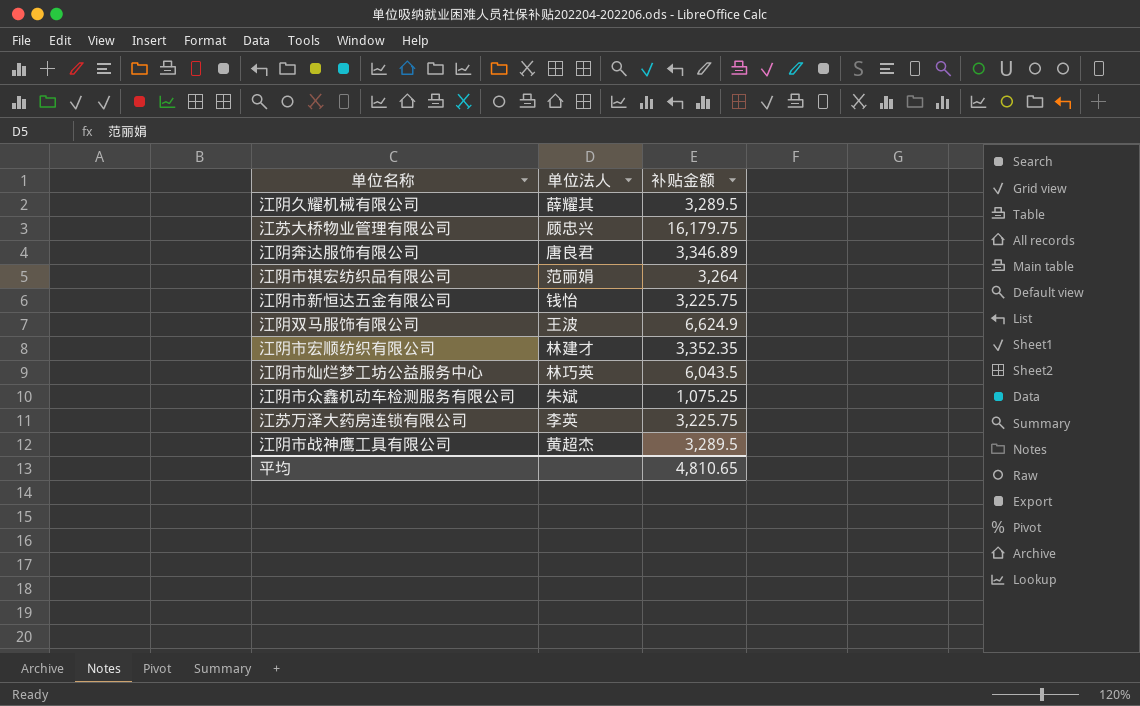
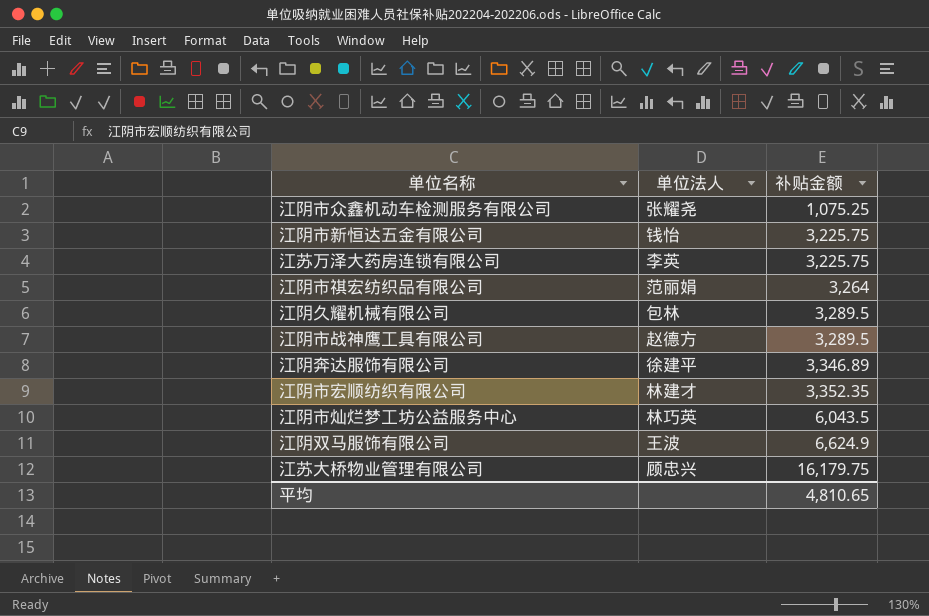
row order: none -> 补贴金额 ascending
江阴市众鑫机动车检测服务有限公司 | 单位法人: 朱斌 -> 张耀尧
江阴久耀机械有限公司 | 单位法人: 薛耀其 -> 包林
江阴市战神鹰工具有限公司 | 单位法人: 黄超杰 -> 赵德方
江阴奔达服饰有限公司 | 单位法人: 唐良君 -> 徐建平

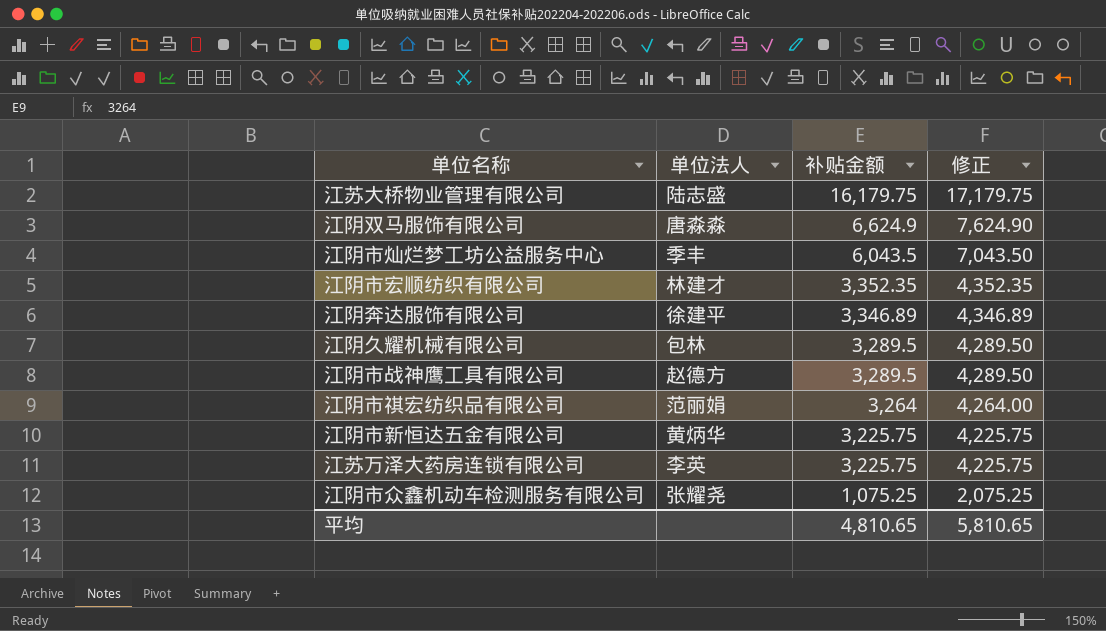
row order: 补贴金额 ascending -> 补贴金额 descending
column 修正 | formula: none -> [补贴金额] + 1000
江苏大桥物业管理有限公司 | 单位法人: 顾忠兴 -> 陆志盛
江阴双马服饰有限公司 | 单位法人: 王波 -> 唐淼淼
江阴市灿烂梦工坊公益服务中心 | 单位法人: 林巧英 -> 季丰
江阴市新恒达五金有限公司 | 单位法人: 钱怡 -> 黄炳华

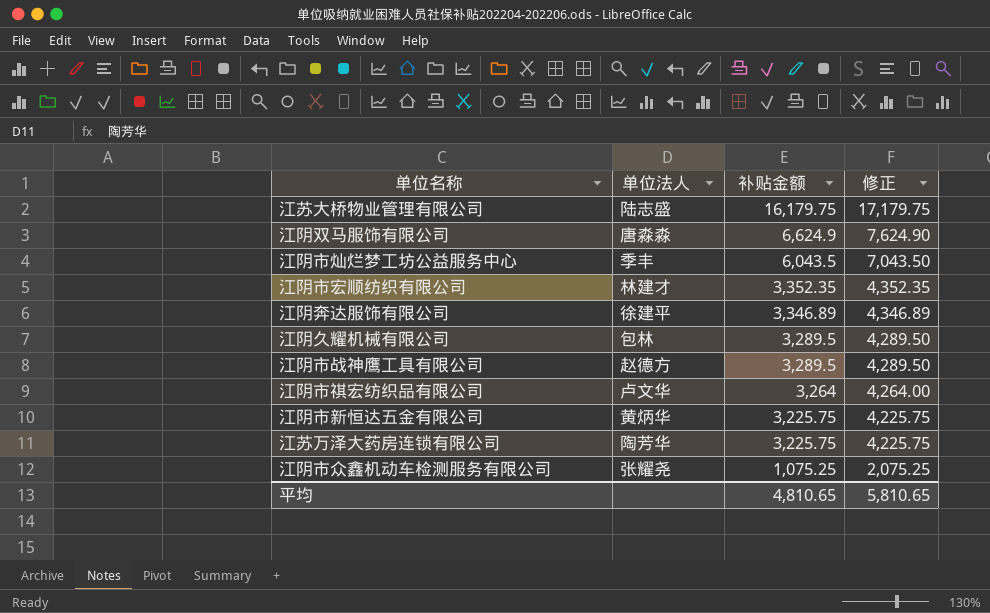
江阴市祺宏纺织品有限公司 | 单位法人: 范丽娟 -> 卢文华
江苏万泽大药房连锁有限公司 | 单位法人: 李英 -> 陶芳华

